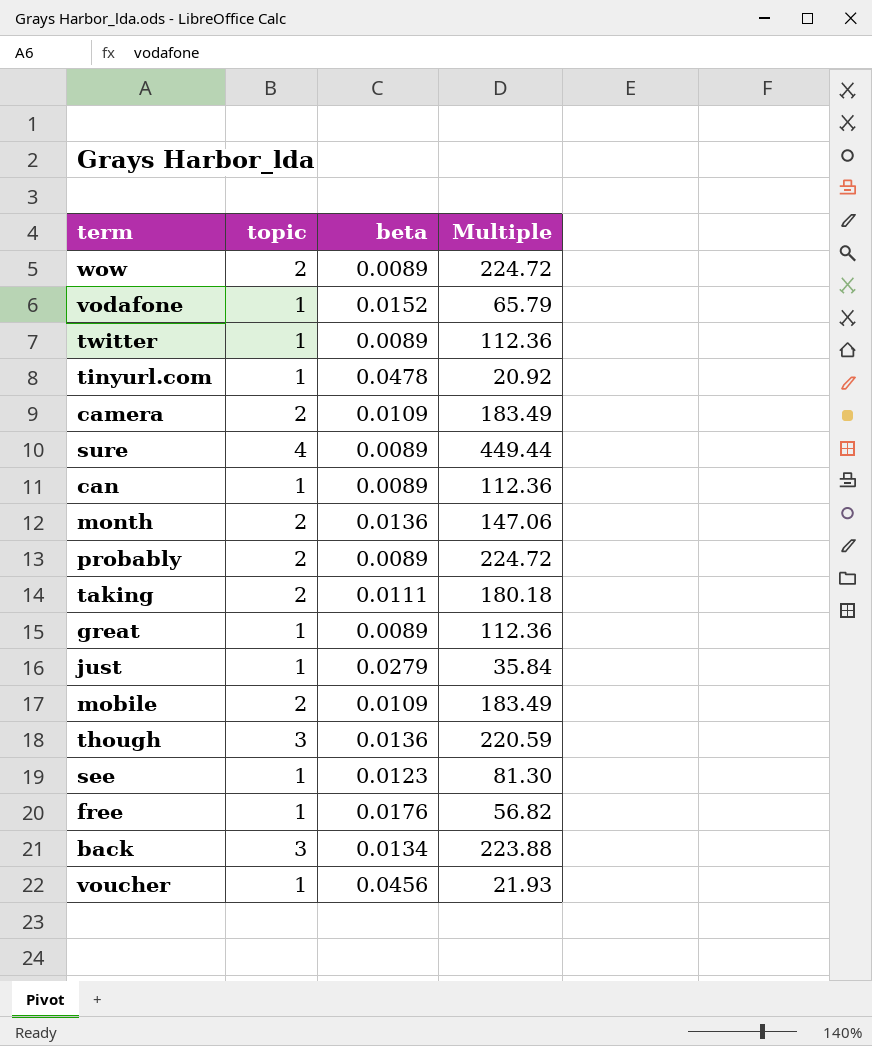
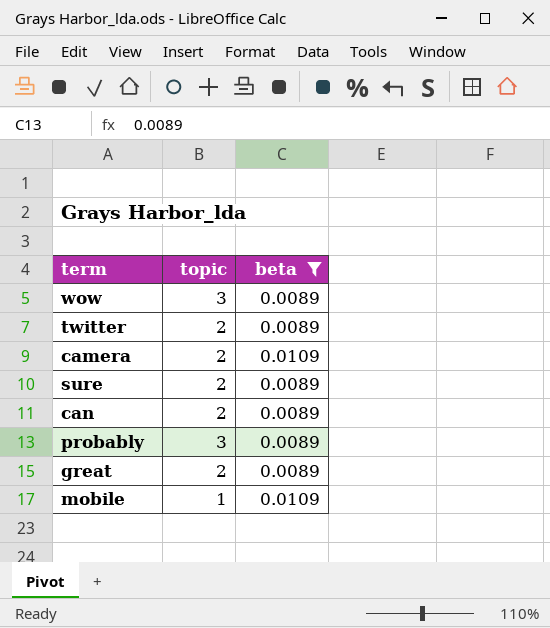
filter: none -> beta <= 0.0109
column Multiple | formula: [topic] / [beta] -> none
wow | topic: 2 -> 3
twitter | topic: 1 -> 2
sure | topic: 4 -> 2
can | topic: 1 -> 2
probably | topic: 2 -> 3
great | topic: 1 -> 2
mobile | topic: 2 -> 1

